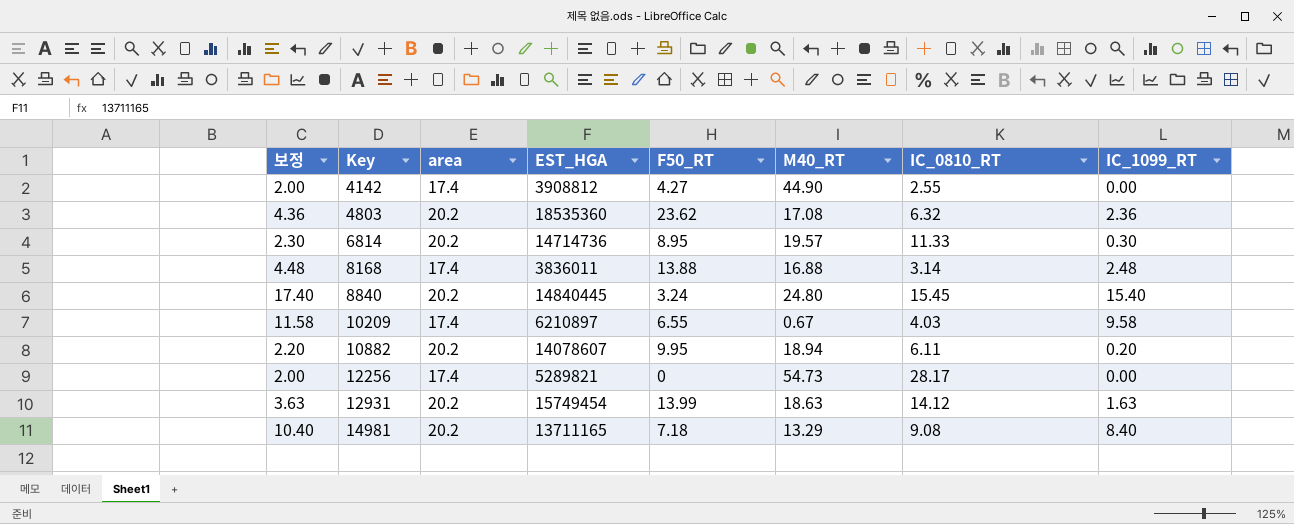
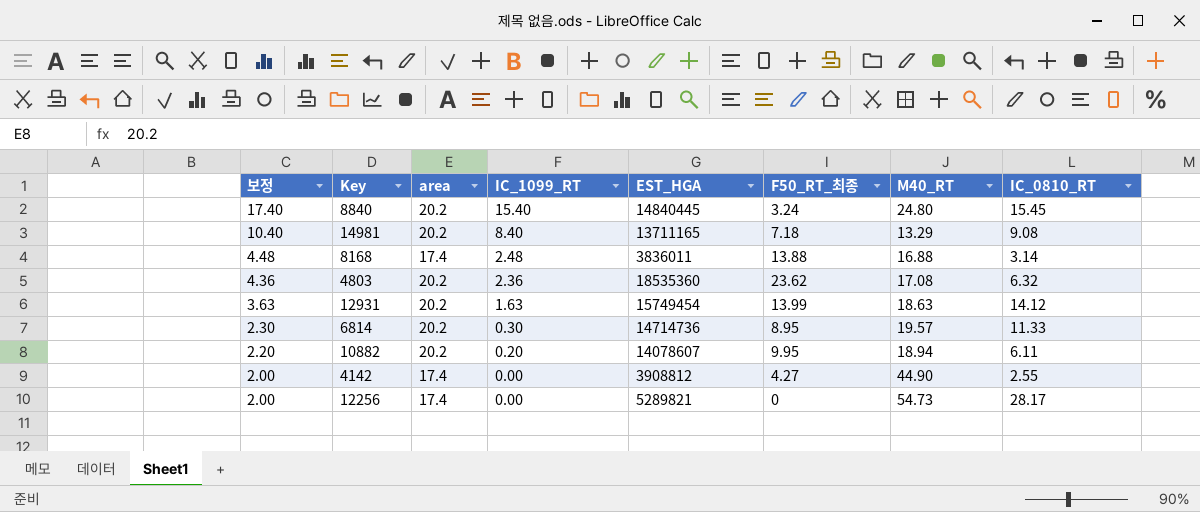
row order: Key ascending -> 보정 descending
column IC_1099_RT | position: 8 -> 4
column name: F50_RT -> F50_RT_최종
row 10209: 11.58 | 17.4 | 6210897 | 6.55 | 0.67 | 4.03 | 9.58 -> none

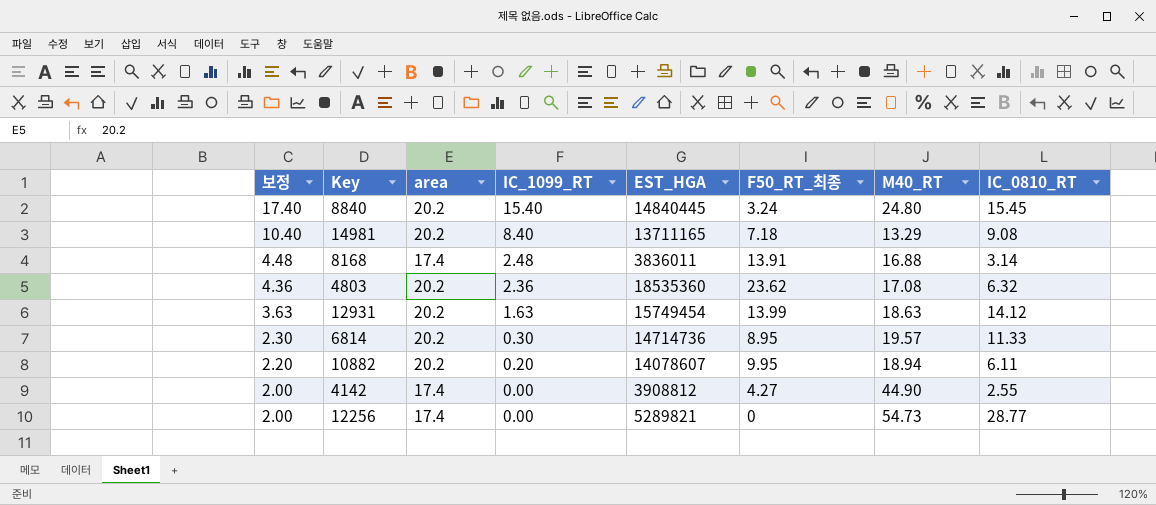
8168 | F50_RT_최종: 13.88 -> 13.91
12256 | IC_0810_RT: 28.17 -> 28.77

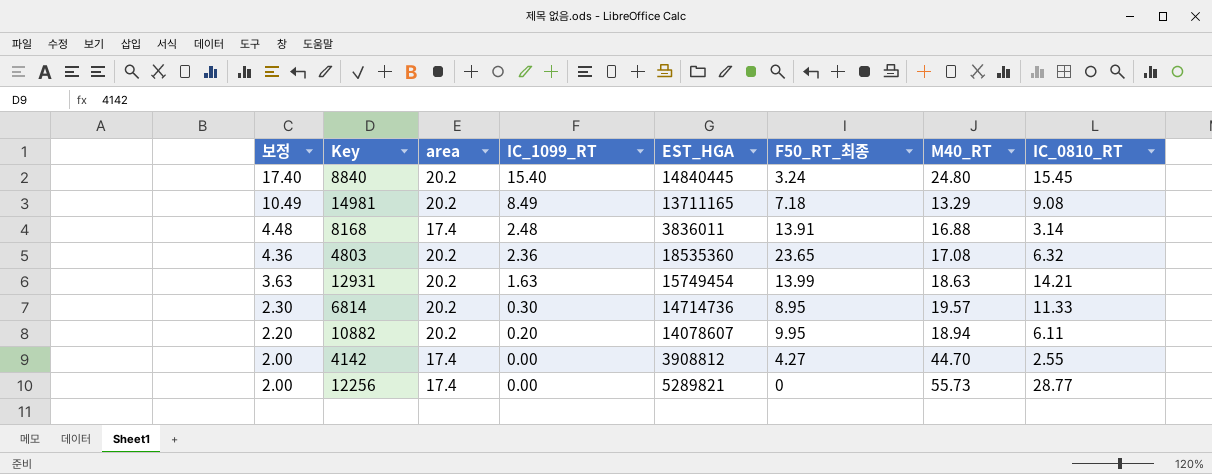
14981 | 보정: 10.40 -> 10.49
14981 | IC_1099_RT: 8.40 -> 8.49
4803 | F50_RT_최종: 23.62 -> 23.65
12931 | IC_0810_RT: 14.12 -> 14.21
4142 | M40_RT: 44.90 -> 44.70
12256 | M40_RT: 54.73 -> 55.73

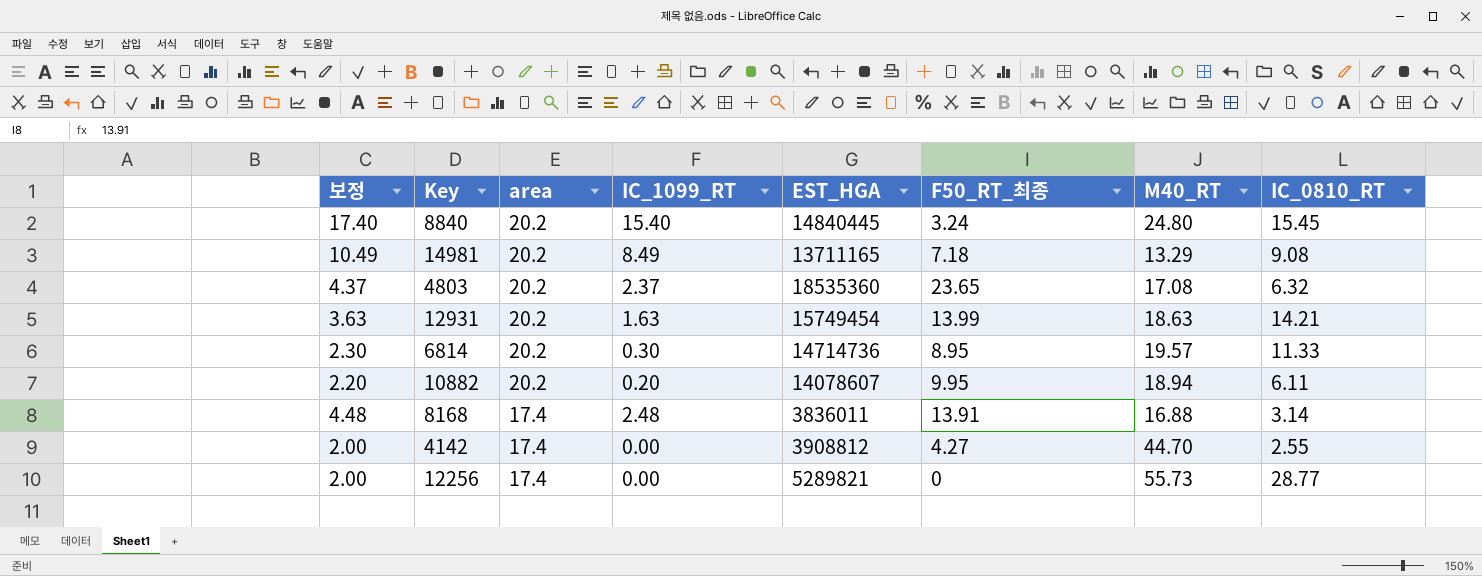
row order: 보정 descending -> area descending
4803 | 보정: 4.36 -> 4.37
4803 | IC_1099_RT: 2.36 -> 2.37

